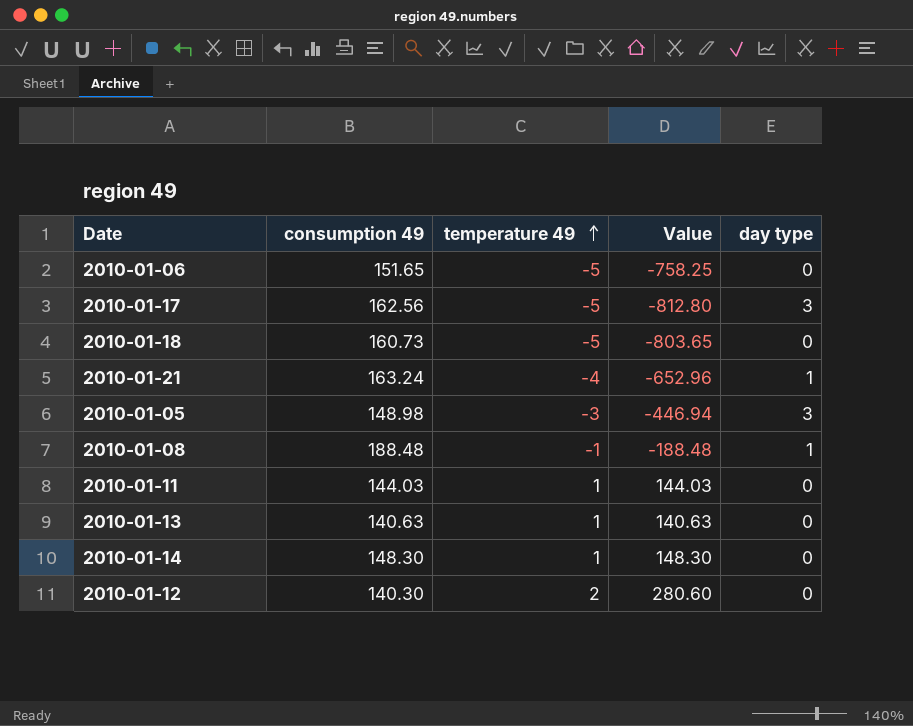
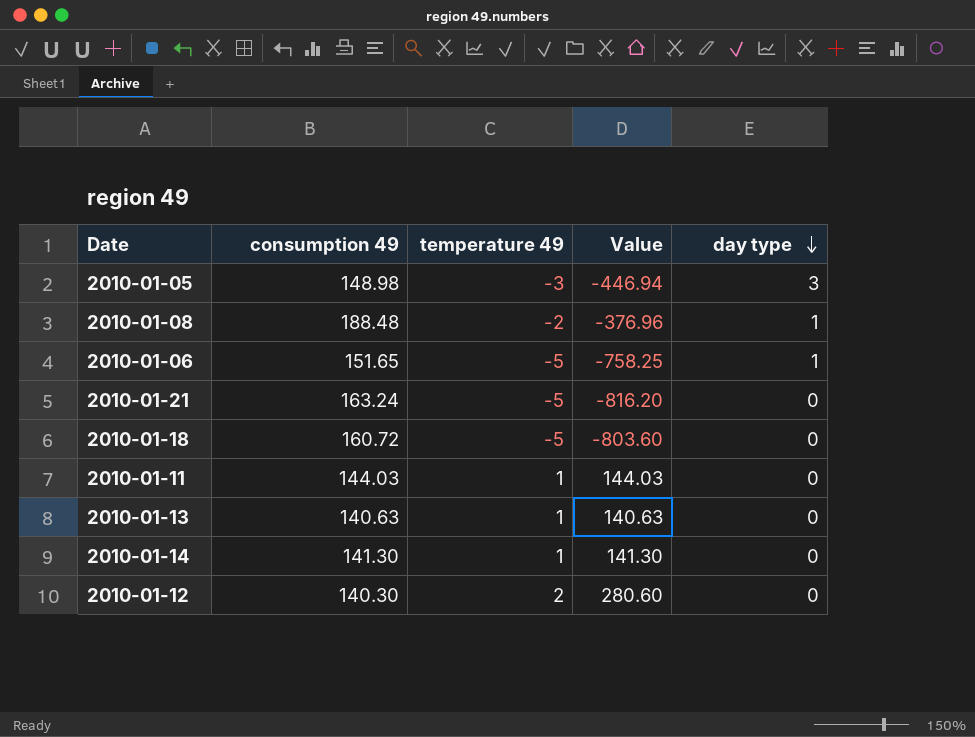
row order: temperature 49 ascending -> day type descending
row 2010-01-17: 162.56 | -5 | -812.80 | 3 -> none
2010-01-08 | temperature 49: -1 -> -2
2010-01-08 | Value: -188.48 -> -376.96
2010-01-06 | day type: 0 -> 1
2010-01-21 | temperature 49: -4 -> -5
2010-01-21 | Value: -652.96 -> -816.20
2010-01-21 | day type: 1 -> 0
2010-01-18 | consumption 49: 160.73 -> 160.72
2010-01-18 | Value: -803.65 -> -803.60
2010-01-14 | consumption 49: 148.30 -> 141.30
2010-01-14 | Value: 148.30 -> 141.30

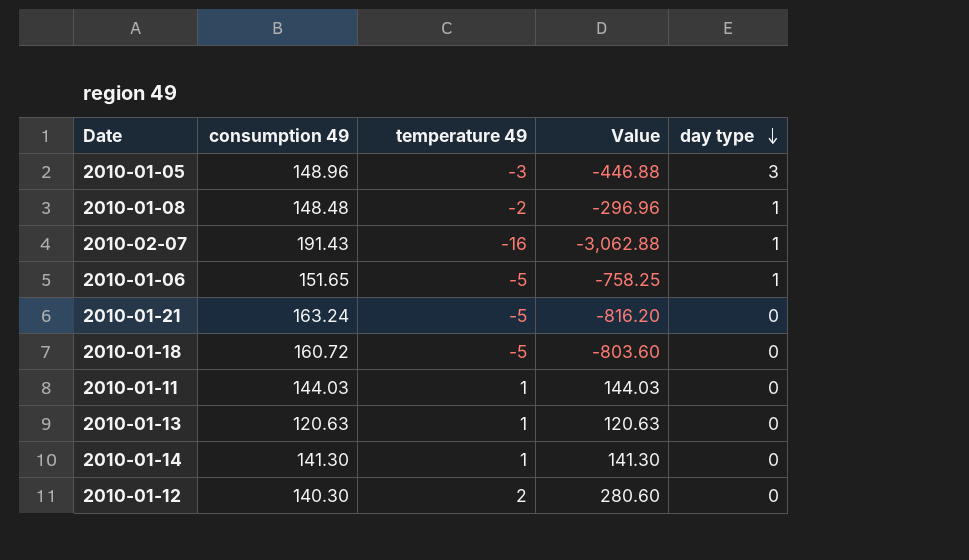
2010-01-05 | consumption 49: 148.98 -> 148.96
2010-01-05 | Value: -446.94 -> -446.88
2010-01-08 | consumption 49: 188.48 -> 148.48
2010-01-08 | Value: -376.96 -> -296.96
row 2010-02-07: none -> 191.43 | -16 | -3,062.88 | 1
2010-01-13 | consumption 49: 140.63 -> 120.63
2010-01-13 | Value: 140.63 -> 120.63

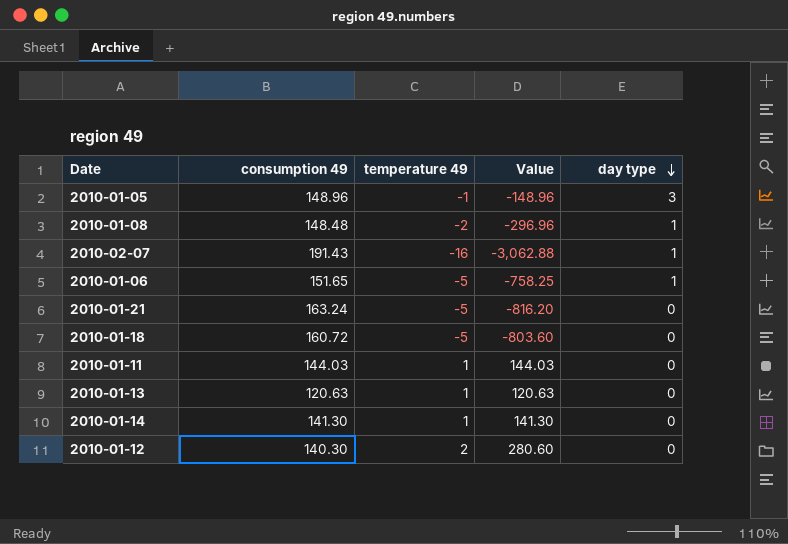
2010-01-05 | temperature 49: -3 -> -1
2010-01-05 | Value: -446.88 -> -148.96

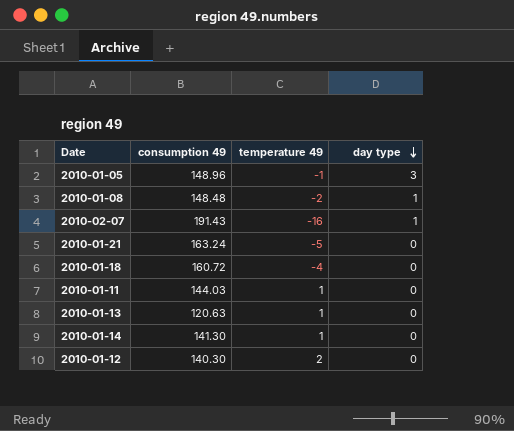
column Value | formula: [consumption 49] * [temperature 49] -> none
row 2010-01-06: 151.65 | -5 | -758.25 | 1 -> none
2010-01-18 | temperature 49: -5 -> -4

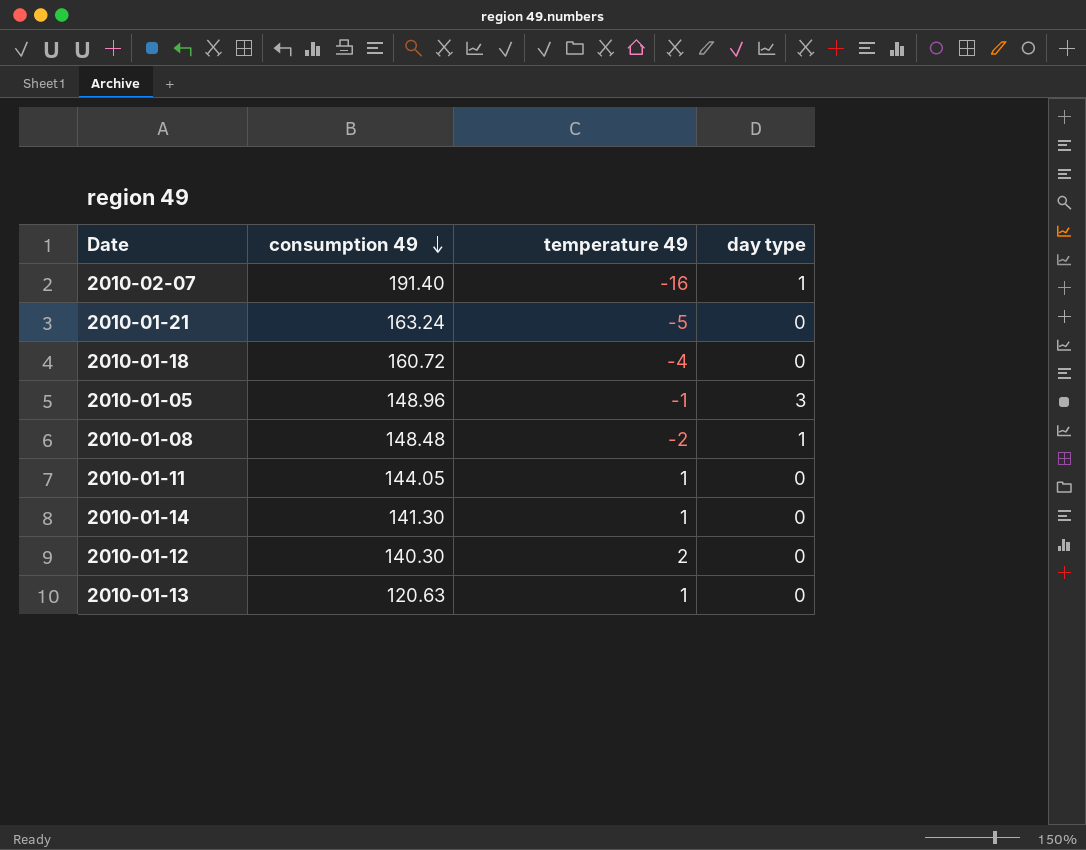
row order: day type descending -> consumption 49 descending
2010-02-07 | consumption 49: 191.43 -> 191.40
2010-01-11 | consumption 49: 144.03 -> 144.05

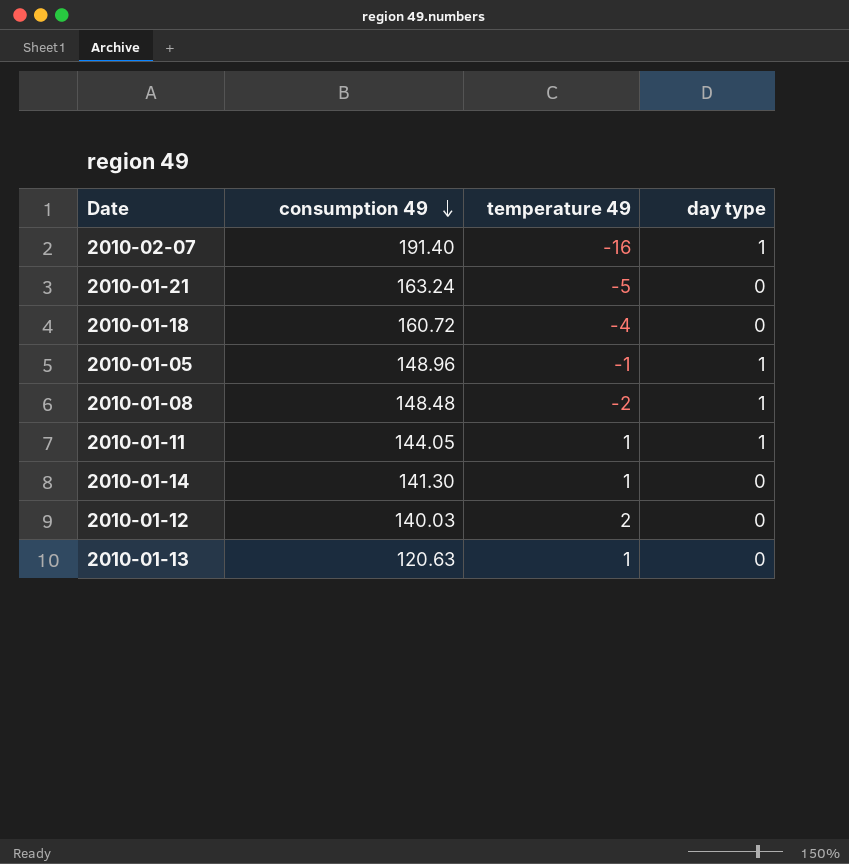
2010-01-05 | day type: 3 -> 1
2010-01-11 | day type: 0 -> 1
2010-01-12 | consumption 49: 140.30 -> 140.03

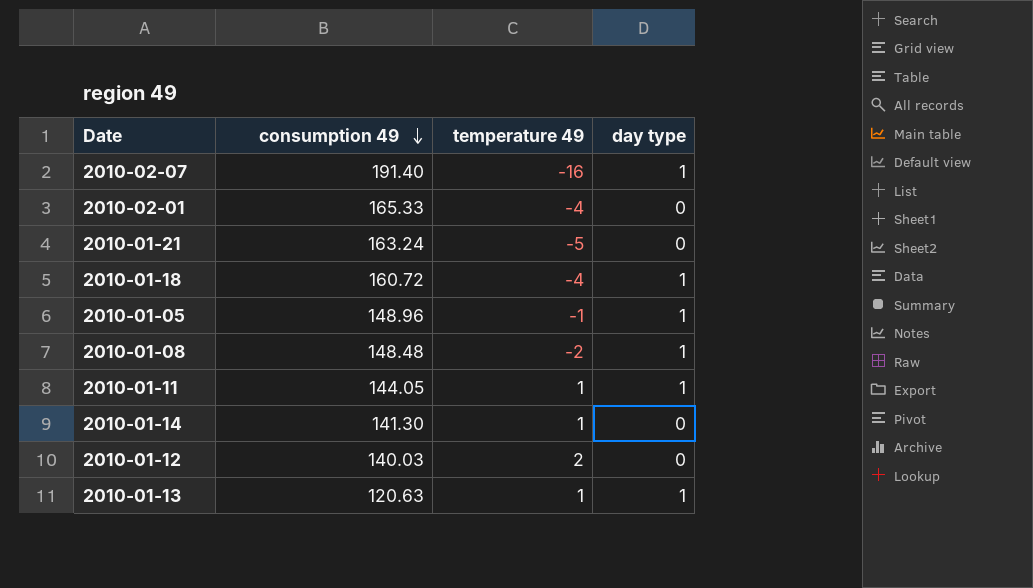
row 2010-02-01: none -> 165.33 | -4 | 0
2010-01-18 | day type: 0 -> 1
2010-01-13 | day type: 0 -> 1

